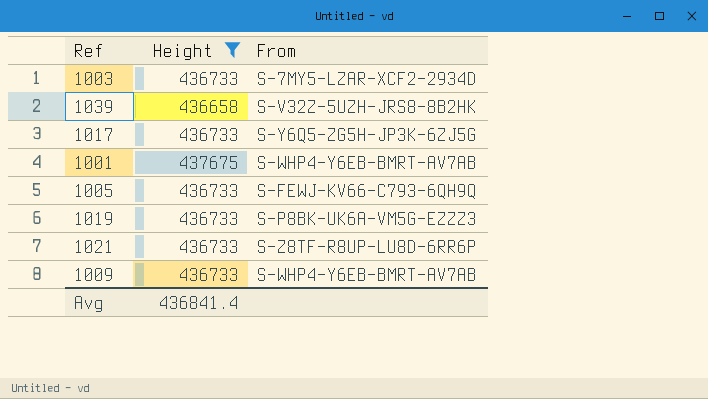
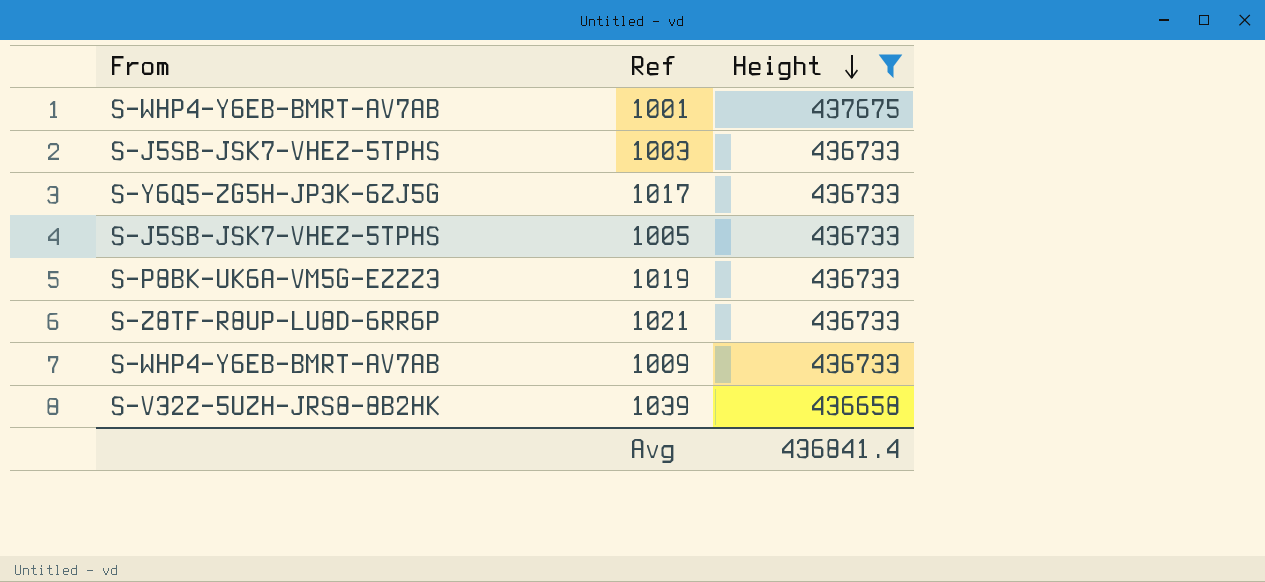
row order: none -> Height descending
column From | position: 3 -> 1
1003 | From: S-7MY5-LZAR-XCF2-2934D -> S-J5SB-JSK7-VHEZ-5TPHS
1005 | From: S-FEWJ-KV66-C793-6QH9Q -> S-J5SB-JSK7-VHEZ-5TPHS

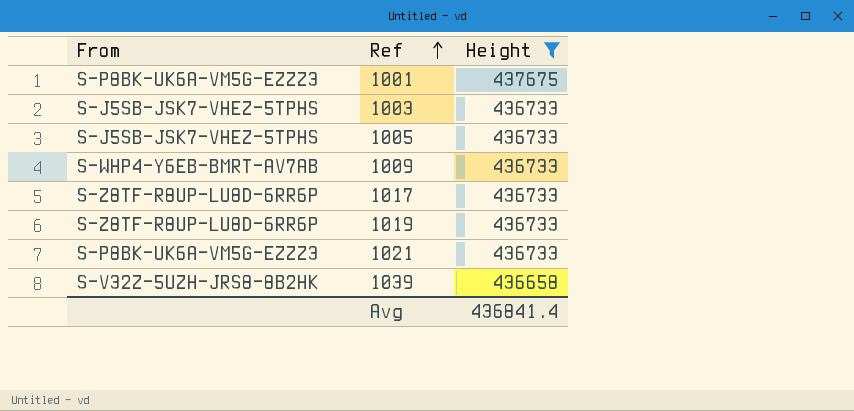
row order: Height descending -> Ref ascending
1001 | From: S-WHP4-Y6EB-BMRT-AV7AB -> S-P8BK-UK6A-VM5G-EZZZ3
1017 | From: S-Y6Q5-ZG5H-JP3K-6ZJ5G -> S-Z8TF-R8UP-LU8D-6RR6P
1019 | From: S-P8BK-UK6A-VM5G-EZZZ3 -> S-Z8TF-R8UP-LU8D-6RR6P
1021 | From: S-Z8TF-R8UP-LU8D-6RR6P -> S-P8BK-UK6A-VM5G-EZZZ3

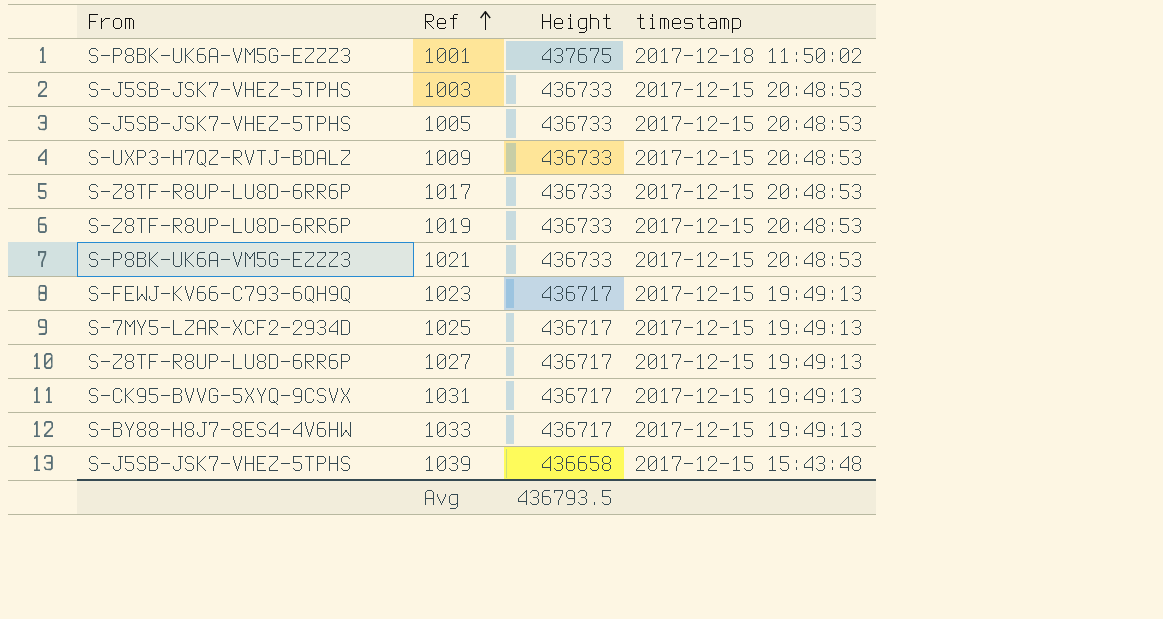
filter: Height != 436717 -> none
column timestamp | position: none -> 4
1009 | From: S-WHP4-Y6EB-BMRT-AV7AB -> S-UXP3-H7QZ-RVTJ-BDALZ
1039 | From: S-V32Z-5UZH-JRS8-8B2HK -> S-J5SB-JSK7-VHEZ-5TPHS
Avg | Height: 436841.4 -> 436793.5

